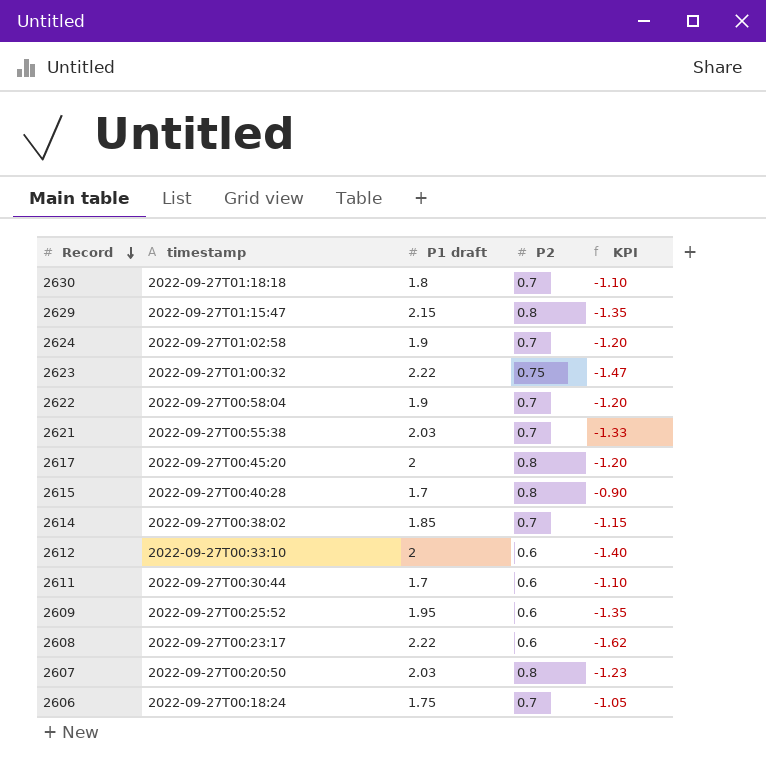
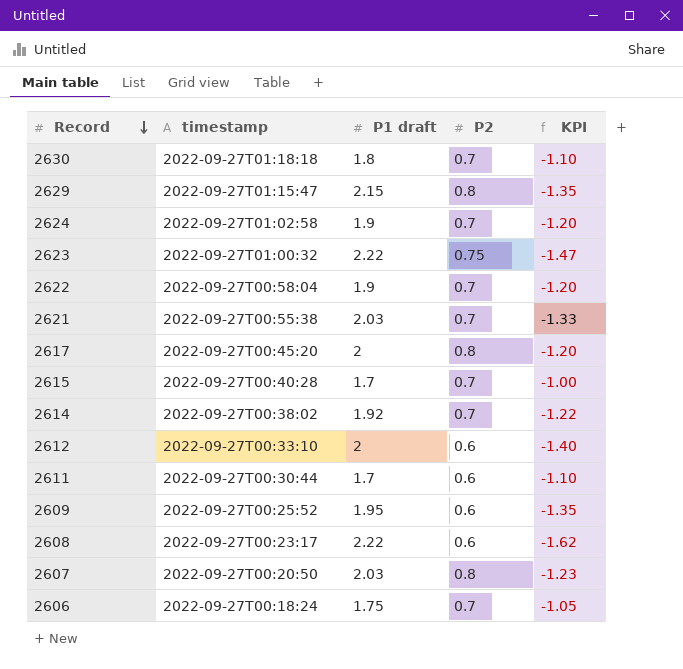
2615 | P2: 0.8 -> 0.7
2615 | KPI: -0.90 -> -1.00
2614 | P1 draft: 1.85 -> 1.92
2614 | KPI: -1.15 -> -1.22

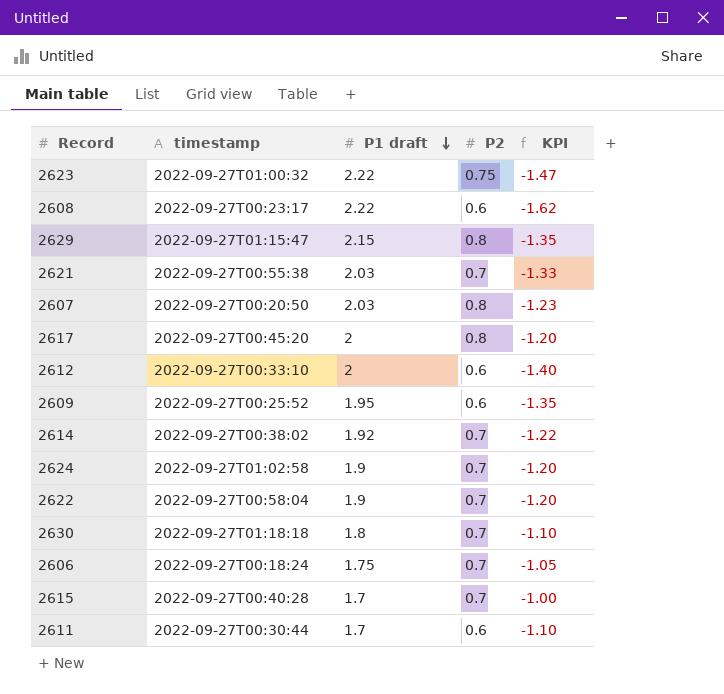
row order: Record descending -> P1 draft descending

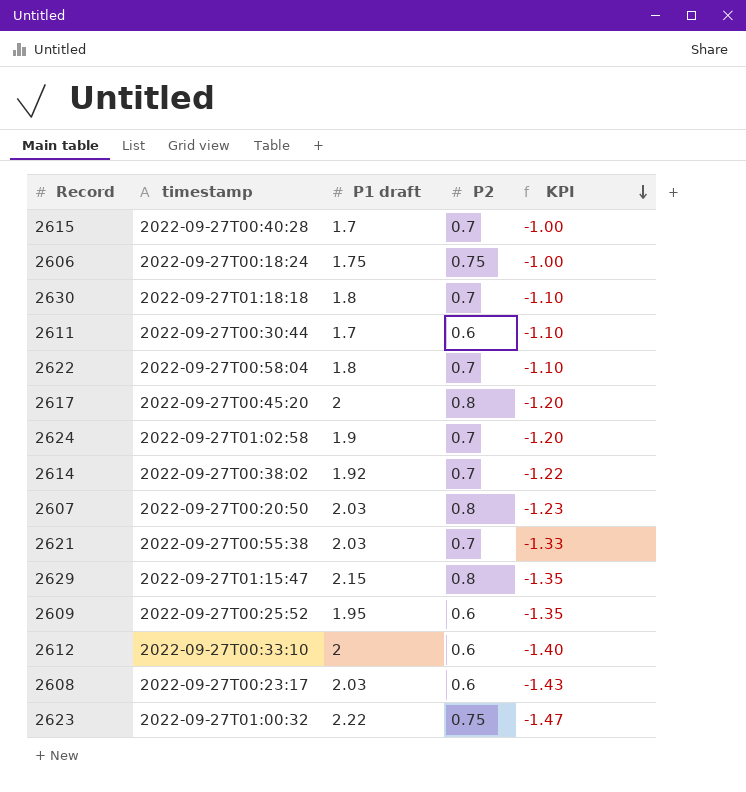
row order: P1 draft descending -> KPI descending
2606 | P2: 0.7 -> 0.75
2606 | KPI: -1.05 -> -1.00
2622 | P1 draft: 1.9 -> 1.8
2622 | KPI: -1.20 -> -1.10
2608 | P1 draft: 2.22 -> 2.03
2608 | KPI: -1.62 -> -1.43

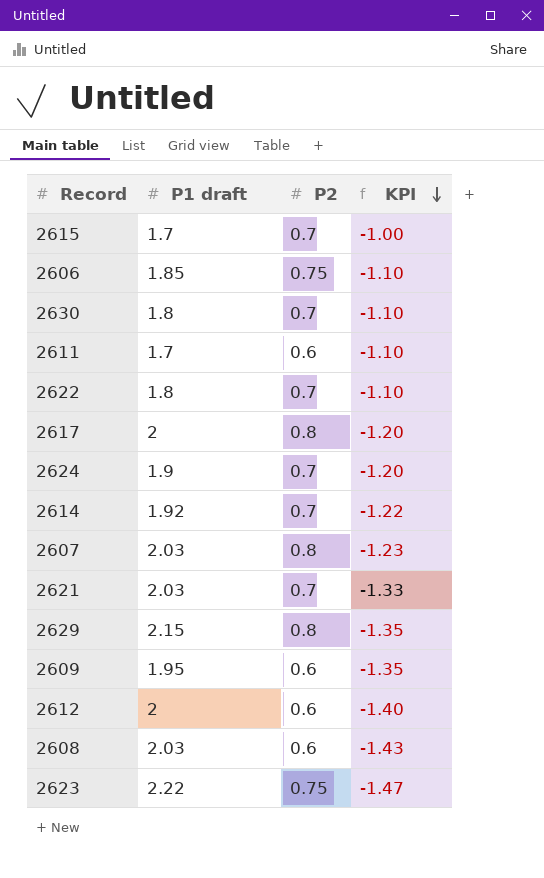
column timestamp | position: 2 -> none
2606 | P1 draft: 1.75 -> 1.85
2606 | KPI: -1.00 -> -1.10

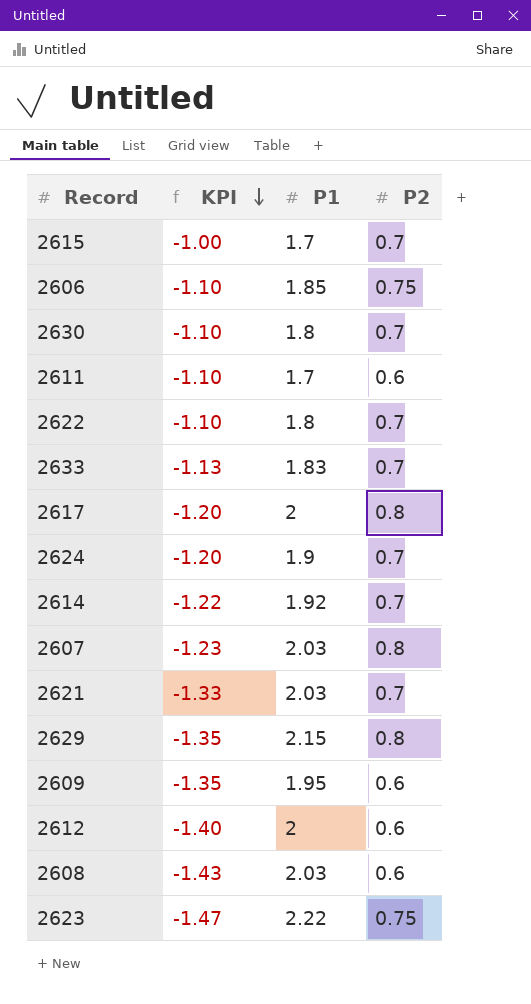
column KPI | position: 4 -> 2
column name: P1 draft -> P1
row 2633: none -> -1.13 | 1.83 | 0.7

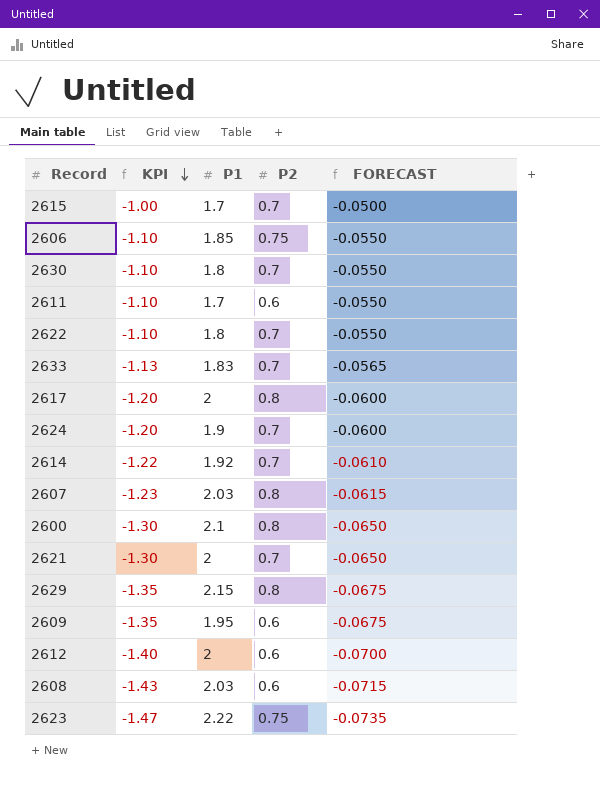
column FORECAST | formula: none -> [KPI] * 0.05
row 2600: none -> -1.30 | 2.1 | 0.8 | -0.0650
2621 | KPI: -1.33 -> -1.30
2621 | P1: 2.03 -> 2

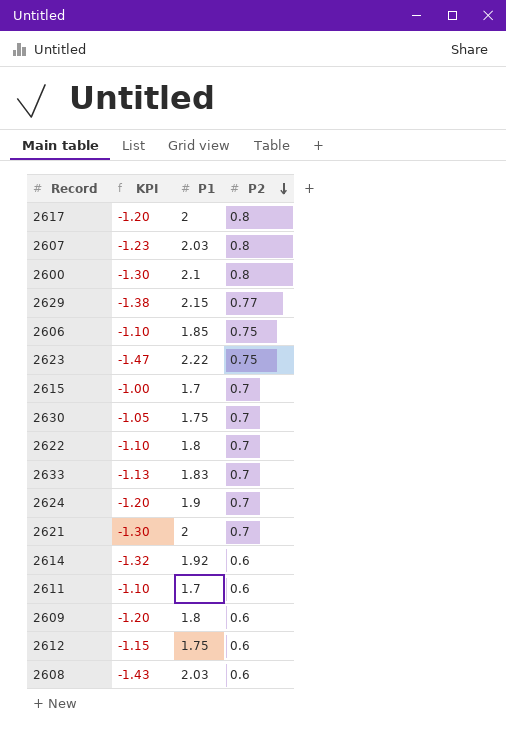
row order: KPI descending -> P2 descending
column FORECAST | formula: [KPI] * 0.05 -> none
2629 | KPI: -1.35 -> -1.38
2629 | P2: 0.8 -> 0.77
2630 | KPI: -1.10 -> -1.05
2630 | P1: 1.8 -> 1.75
2614 | KPI: -1.22 -> -1.32
2614 | P2: 0.7 -> 0.6
2609 | KPI: -1.35 -> -1.20
2609 | P1: 1.95 -> 1.8
2612 | KPI: -1.40 -> -1.15
2612 | P1: 2 -> 1.75

